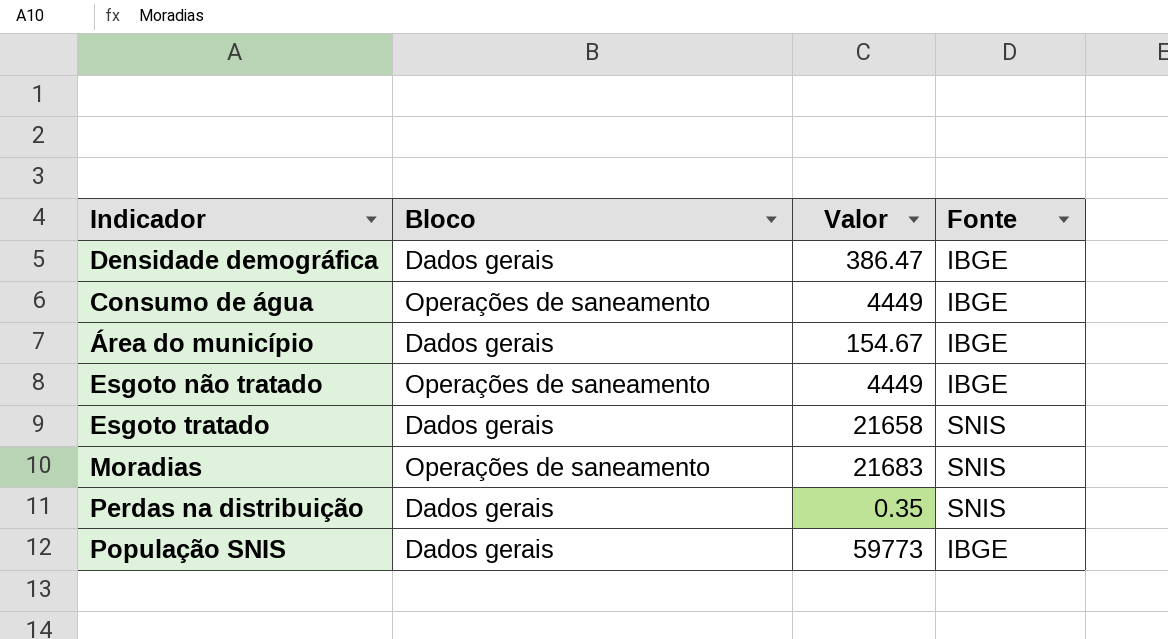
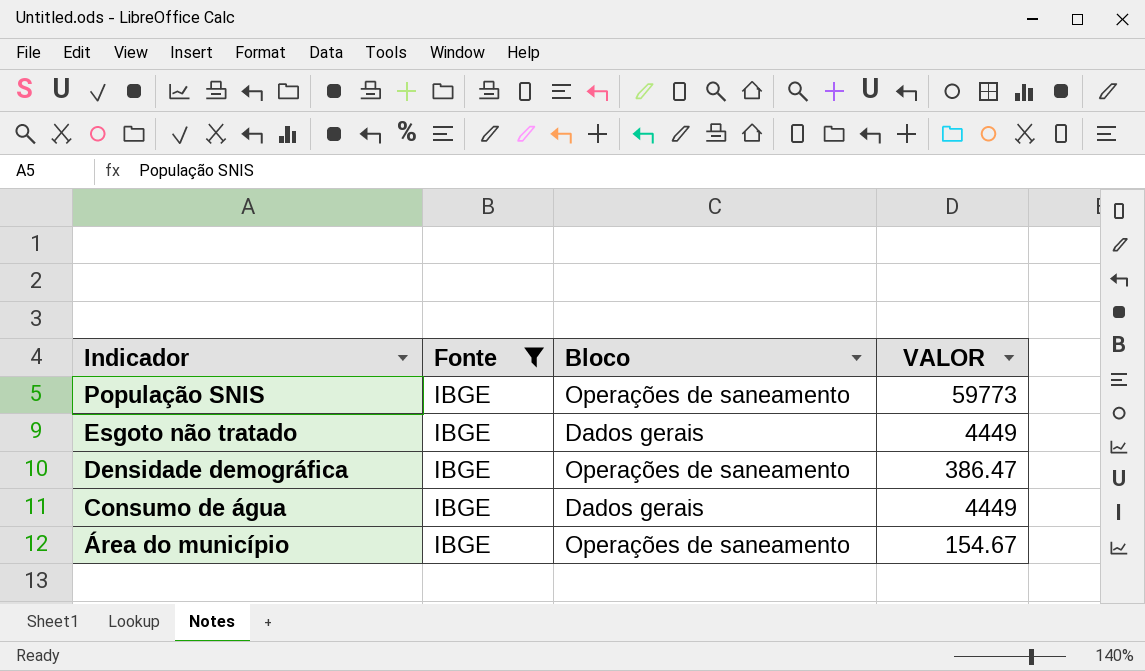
filter: none -> Fonte = IBGE
row order: none -> Indicador descending
column Fonte | position: 4 -> 2
column name: Valor -> VALOR
População SNIS | Bloco: Dados gerais -> Operações de saneamento
Esgoto não tratado | Bloco: Operações de saneamento -> Dados gerais
Densidade demográfica | Bloco: Dados gerais -> Operações de saneamento
Consumo de água | Bloco: Operações de saneamento -> Dados gerais
Área do município | Bloco: Dados gerais -> Operações de saneamento

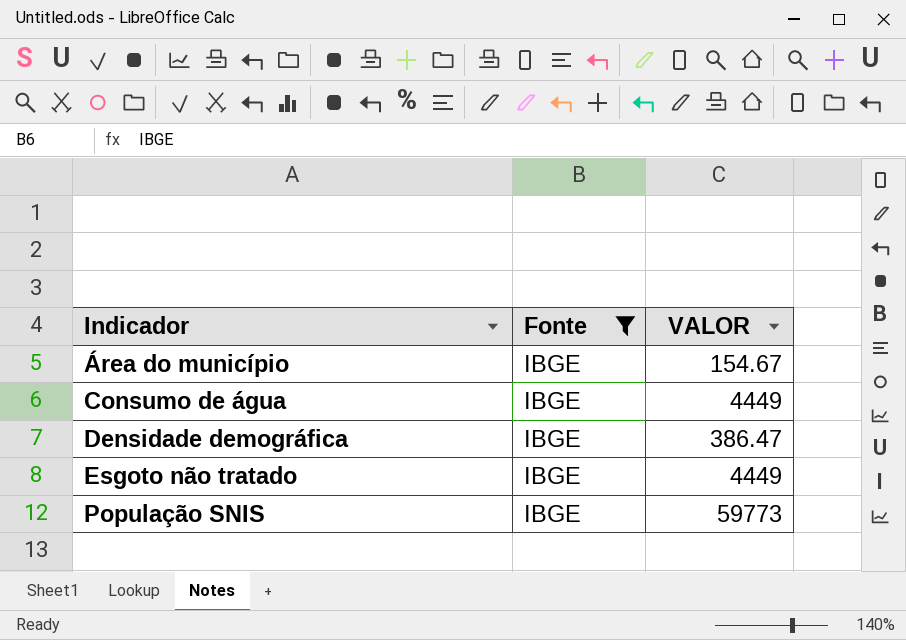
row order: Indicador descending -> Indicador ascending
column Bloco | position: 3 -> none

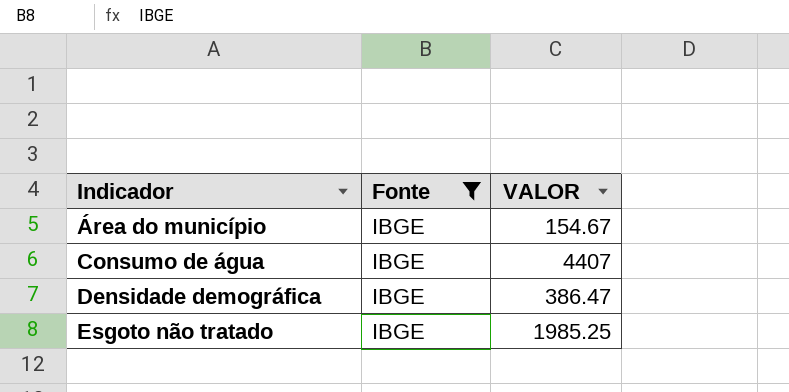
row População SNIS: IBGE | 59773 -> none
Consumo de água | VALOR: 4449 -> 4407
Esgoto não tratado | VALOR: 4449 -> 1985.25

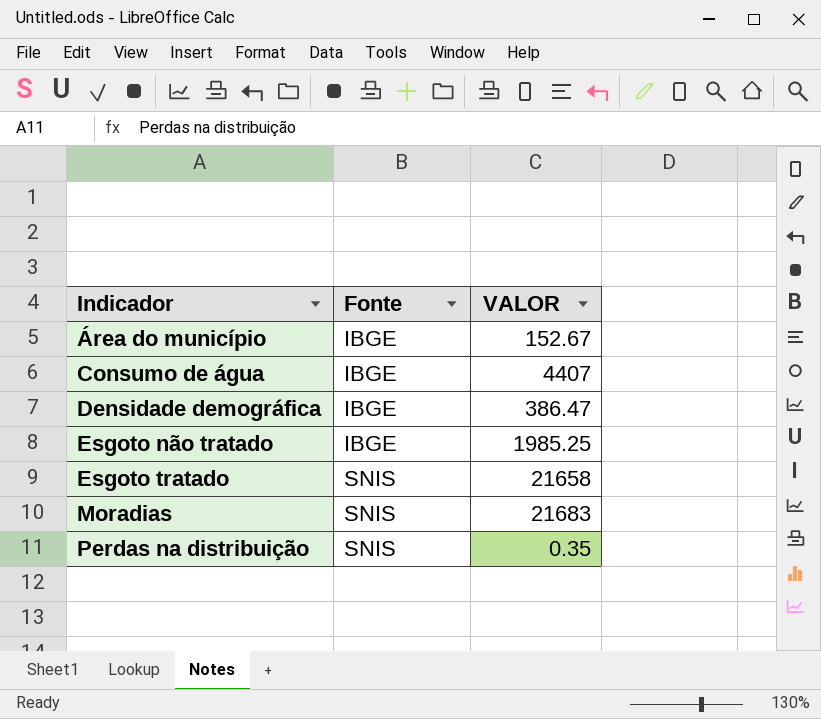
filter: Fonte = IBGE -> none
Área do município | VALOR: 154.67 -> 152.67

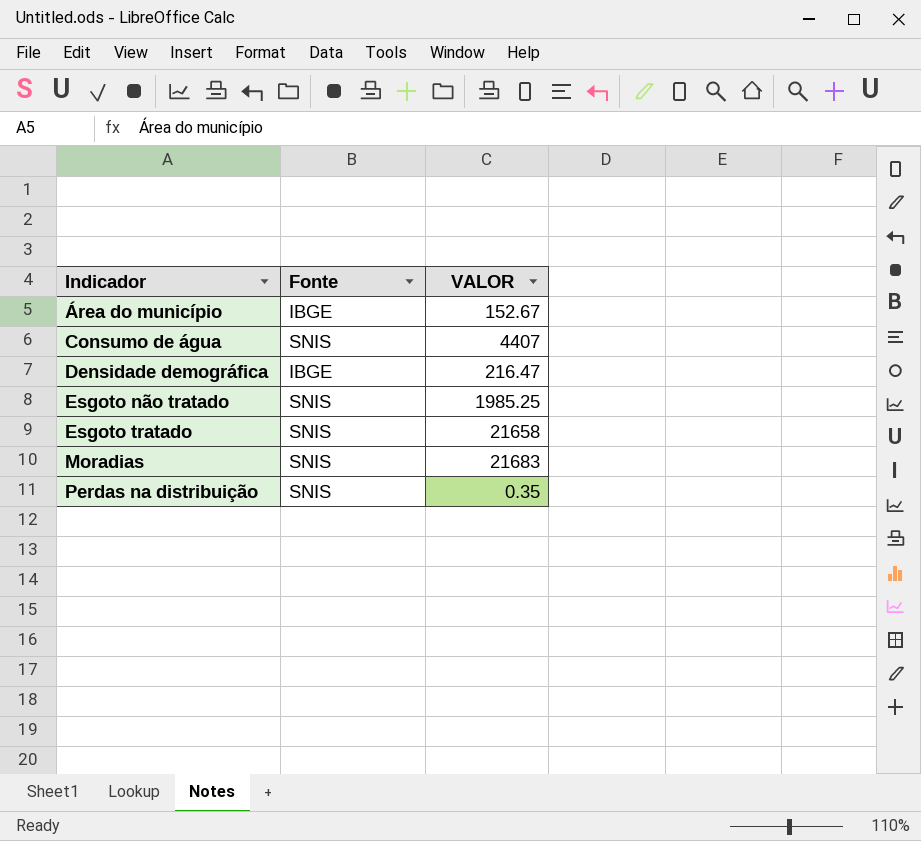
Consumo de água | Fonte: IBGE -> SNIS
Densidade demográfica | VALOR: 386.47 -> 216.47
Esgoto não tratado | Fonte: IBGE -> SNIS

